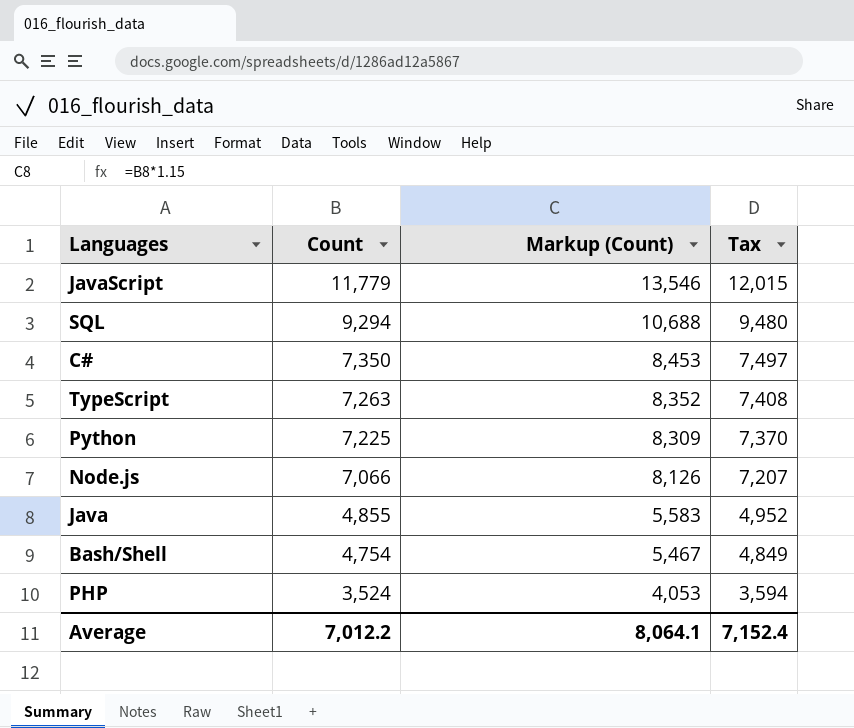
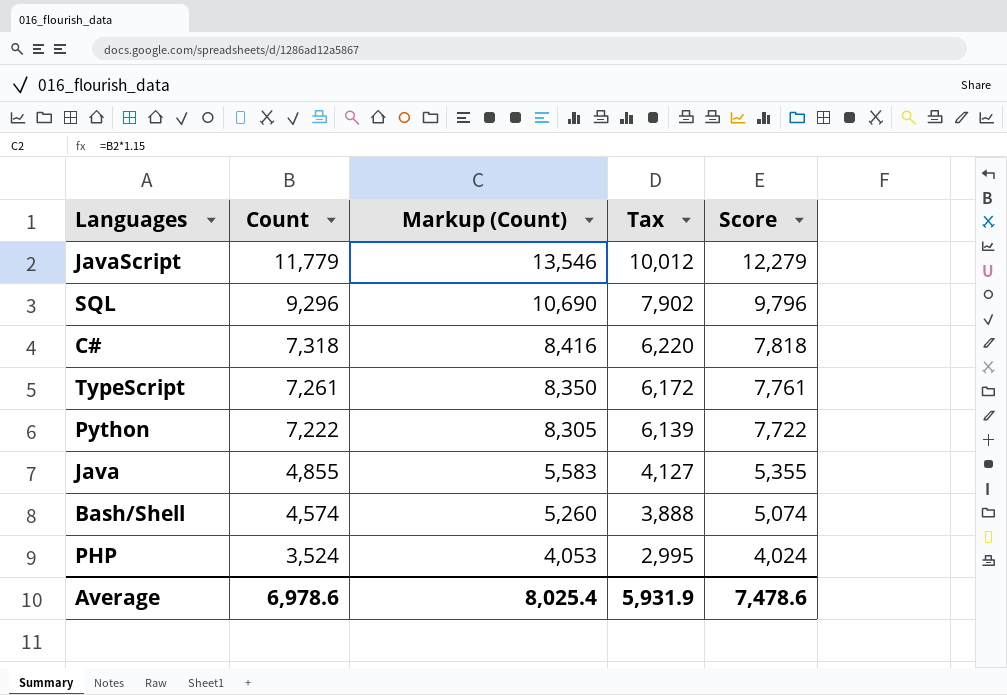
column Tax | formula: [Count] * 1.02 -> [Count] * 0.85
column Score | formula: none -> [Count] + 500
row Node.js: 7,066 | 8,126 | 7,207 -> none
SQL | Count: 9,294 -> 9,296
SQL | Markup (Count): 10,688 -> 10,690
C# | Count: 7,350 -> 7,318
C# | Markup (Count): 8,453 -> 8,416
TypeScript | Count: 7,263 -> 7,261
TypeScript | Markup (Count): 8,352 -> 8,350
Python | Count: 7,225 -> 7,222
Python | Markup (Count): 8,309 -> 8,305
Bash/Shell | Count: 4,754 -> 4,574
Bash/Shell | Markup (Count): 5,467 -> 5,260
Average | Count: 7,012.2 -> 6,978.6
Average | Markup (Count): 8,064.1 -> 8,025.4
Average | Tax: 7,152.4 -> 5,931.9

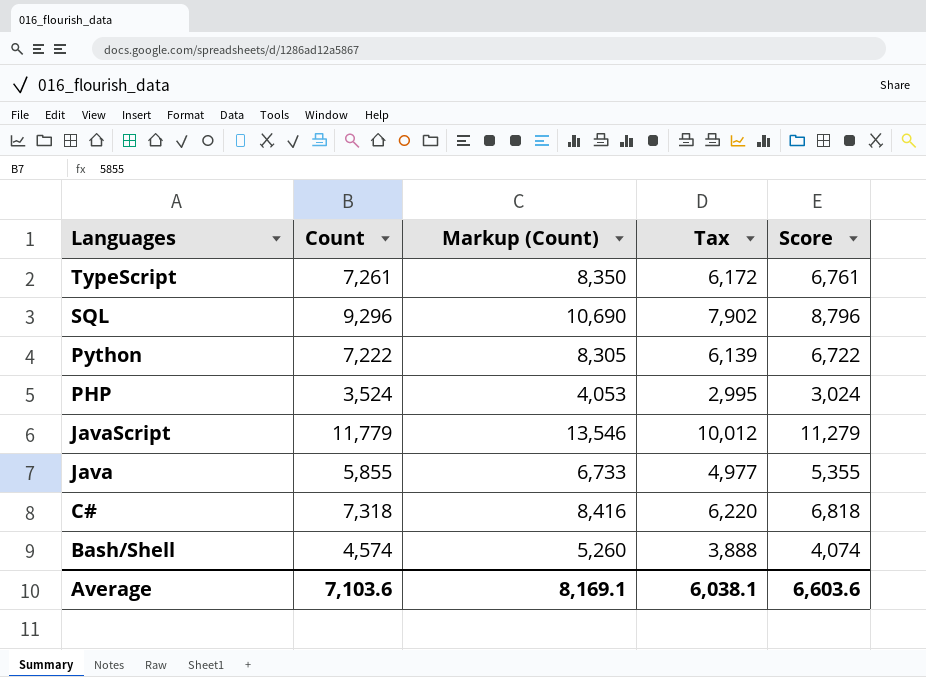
row order: Count descending -> Languages descending
column Score | formula: [Count] + 500 -> [Count] - 500
Java | Count: 4,855 -> 5,855
Java | Markup (Count): 5,583 -> 6,733
Java | Tax: 4,127 -> 4,977
Average | Count: 6,978.6 -> 7,103.6
Average | Markup (Count): 8,025.4 -> 8,169.1
Average | Tax: 5,931.9 -> 6,038.1
Average | Score: 7,478.6 -> 6,603.6

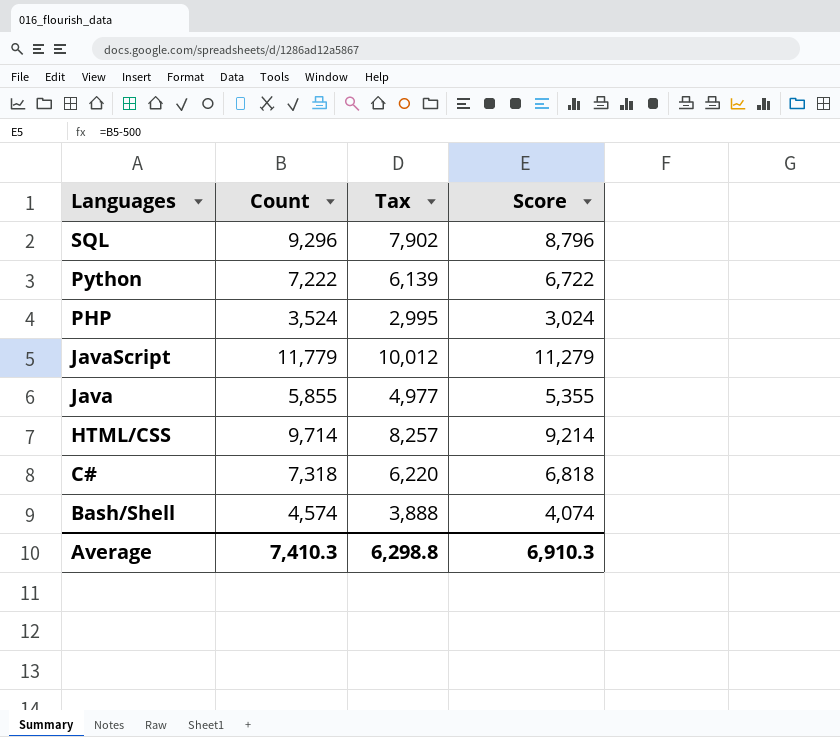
column Markup (Count) | formula: [Count] * 1.15 -> none
row TypeScript: 7,261 | 8,350 | 6,172 | 6,761 -> none
row HTML/CSS: none -> 9,714 | 8,257 | 9,214
Average | Count: 7,103.6 -> 7,410.3
Average | Tax: 6,038.1 -> 6,298.8
Average | Score: 6,603.6 -> 6,910.3

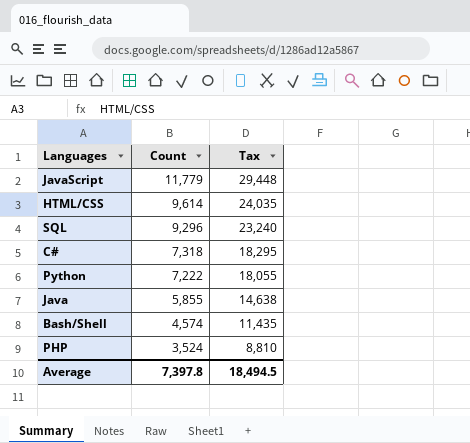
row order: Languages descending -> Count descending
column Score | formula: [Count] - 500 -> none
column Tax | formula: [Count] * 0.85 -> [Count] * 2.5
HTML/CSS | Count: 9,714 -> 9,614
Average | Count: 7,410.3 -> 7,397.8
Average | Tax: 6,298.8 -> 18,494.5

